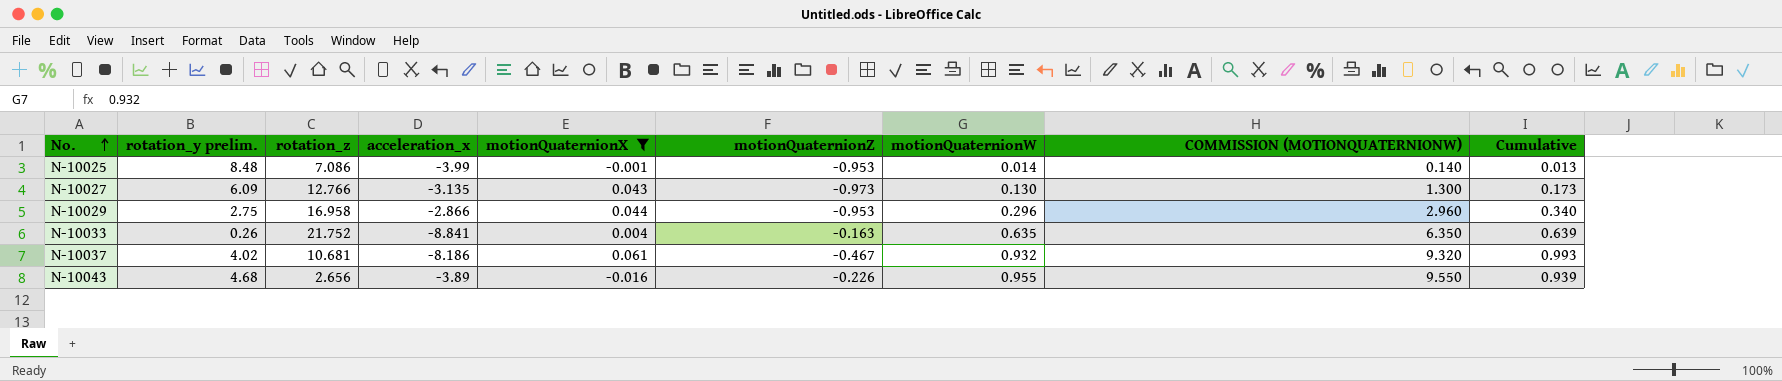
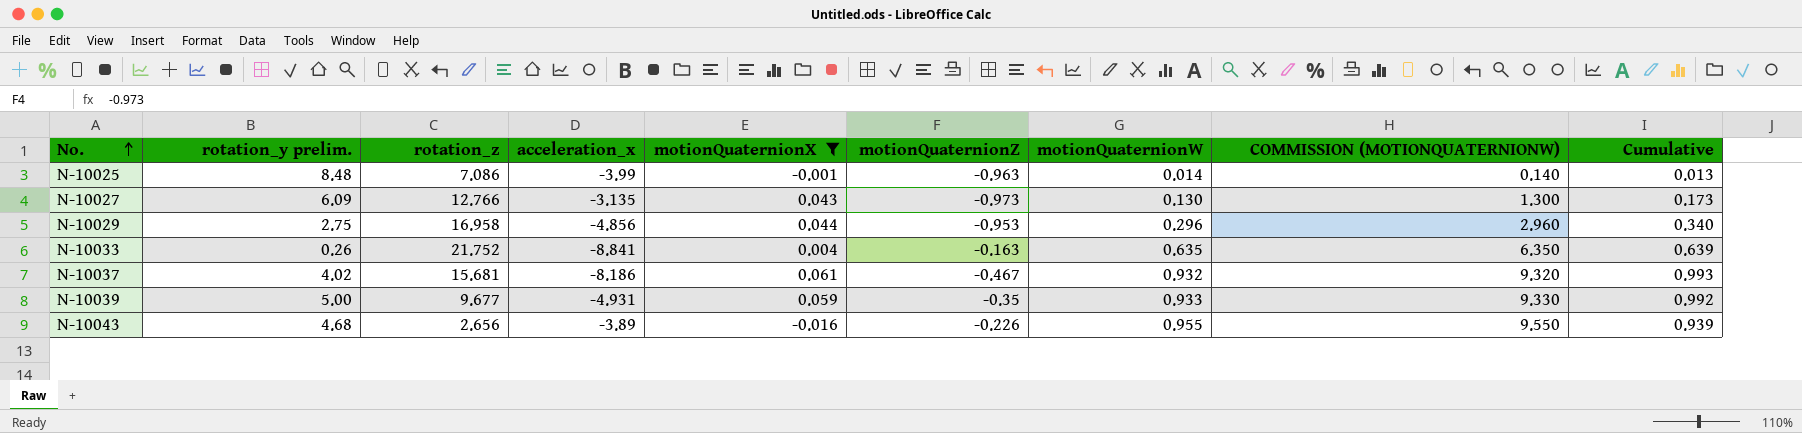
N-10025 | motionQuaternionZ: -0.953 -> -0.963
N-10029 | acceleration_x: -2.866 -> -4.856
N-10037 | rotation_z: 10.681 -> 15.681
row N-10039: none -> 5.00 | 9.677 | -4.931 | 0.059 | -0.35 | 0.933 | 9.330 | 0.992

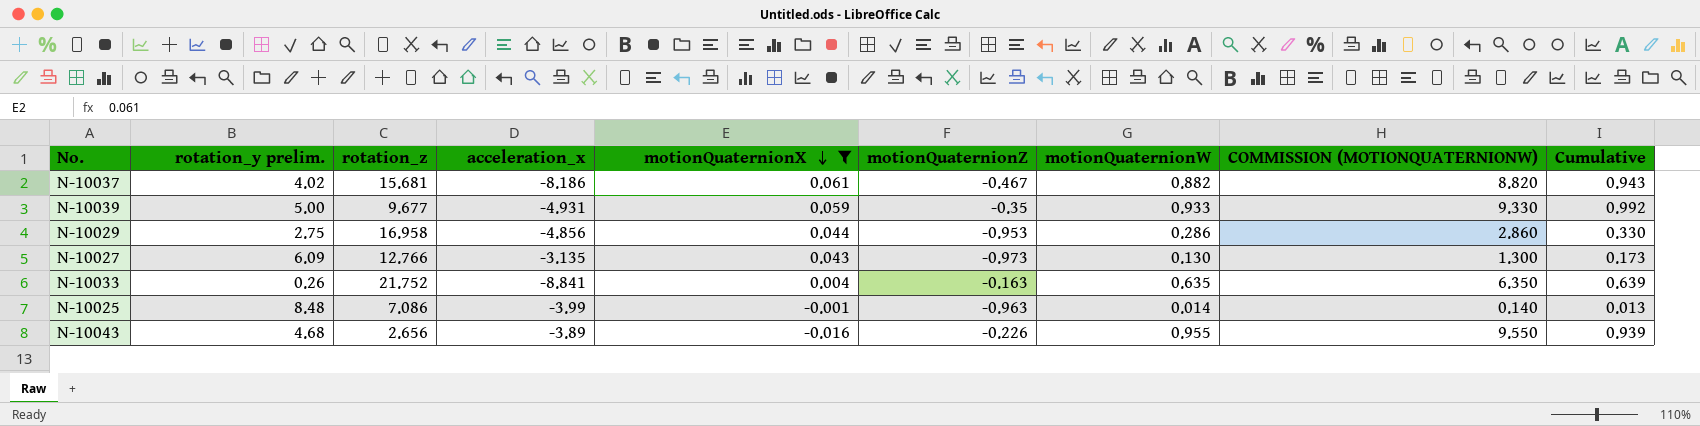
row order: No. ascending -> motionQuaternionX descending
N-10037 | motionQuaternionW: 0.932 -> 0.882
N-10037 | COMMISSION (MOTIONQUATERNIONW): 9.320 -> 8.820
N-10037 | Cumulative: 0.993 -> 0.943
N-10029 | motionQuaternionW: 0.296 -> 0.286
N-10029 | COMMISSION (MOTIONQUATERNIONW): 2.960 -> 2.860
N-10029 | Cumulative: 0.340 -> 0.330

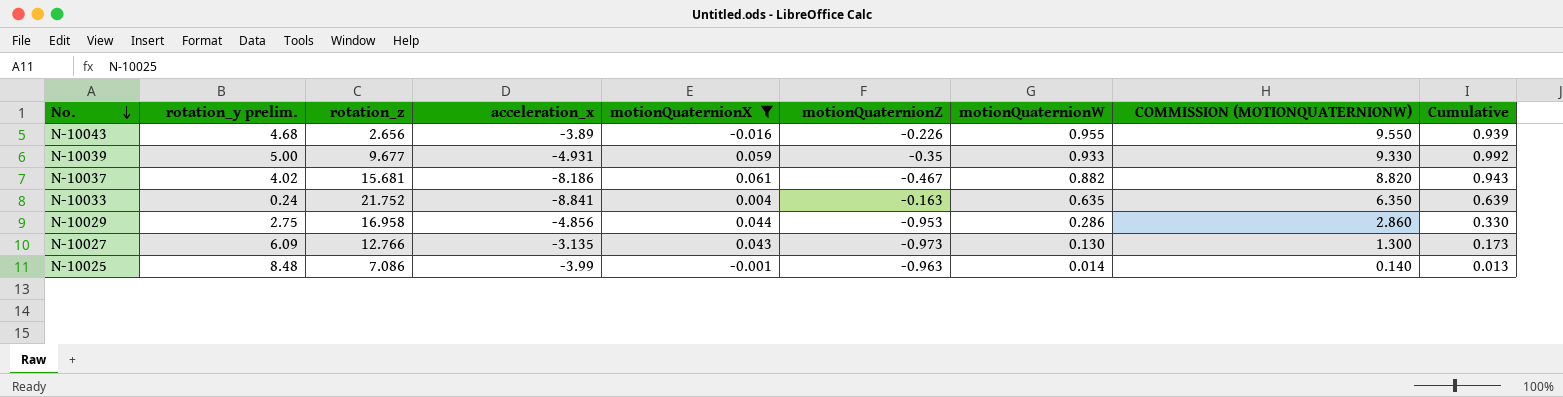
row order: motionQuaternionX descending -> No. descending
N-10033 | rotation_y prelim.: 0.26 -> 0.24

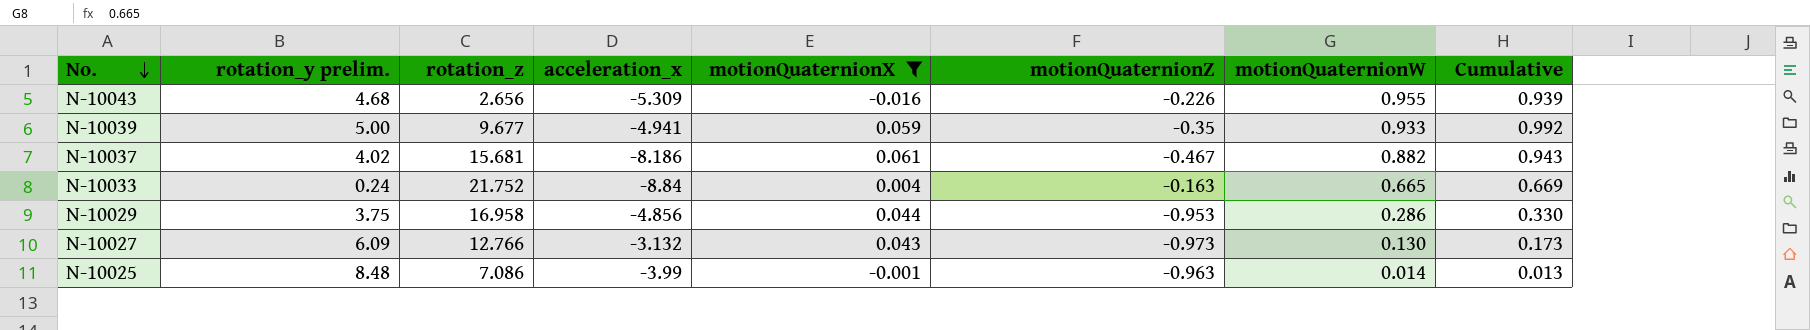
column COMMISSION (MOTIONQUATERNIONW) | formula: [motionQuaternionW] * 10 -> none
N-10043 | acceleration_x: -3.89 -> -5.309
N-10039 | acceleration_x: -4.931 -> -4.941
N-10033 | acceleration_x: -8.841 -> -8.84
N-10033 | motionQuaternionW: 0.635 -> 0.665
N-10033 | Cumulative: 0.639 -> 0.669
N-10029 | rotation_y prelim.: 2.75 -> 3.75
N-10027 | acceleration_x: -3.135 -> -3.132

